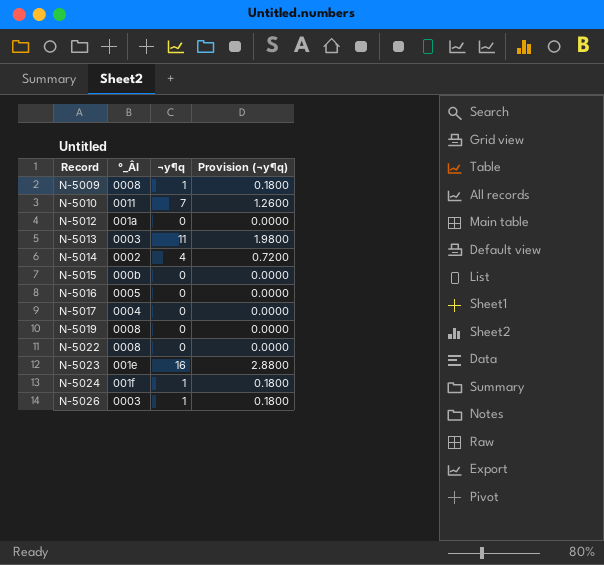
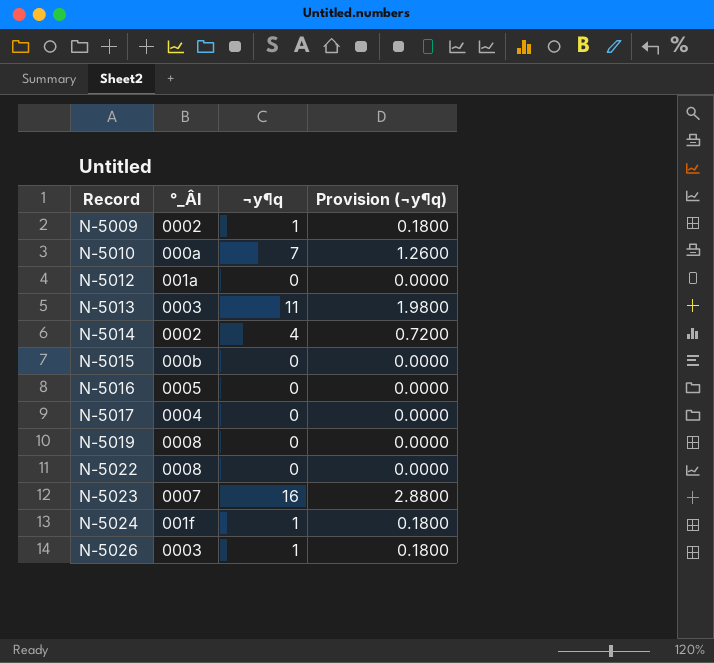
N-5009 | °_ÂI: 0008 -> 0002
N-5010 | °_ÂI: 0011 -> 000a
N-5023 | °_ÂI: 001e -> 0007

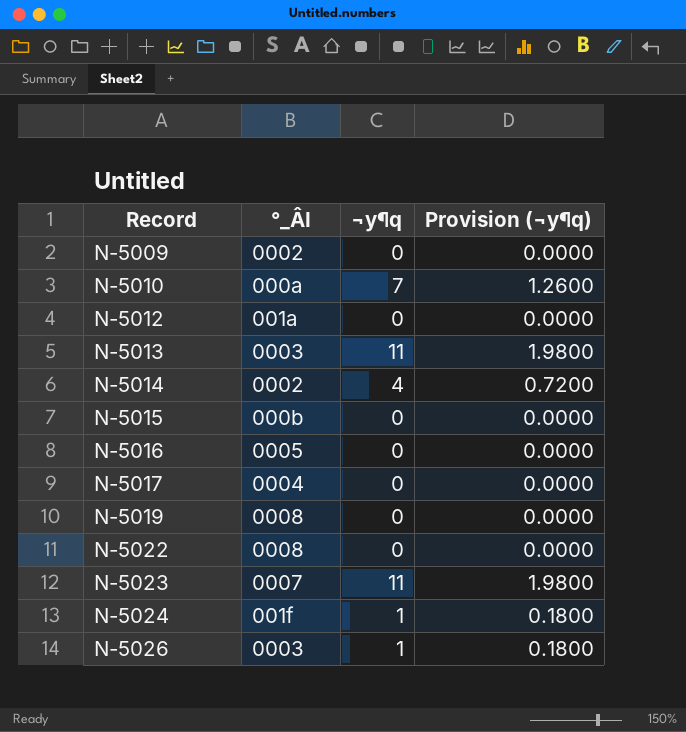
N-5009 | ¬y¶q: 1 -> 0
N-5009 | Provision (¬y¶q): 0.1800 -> 0.0000
N-5023 | ¬y¶q: 16 -> 11
N-5023 | Provision (¬y¶q): 2.8800 -> 1.9800

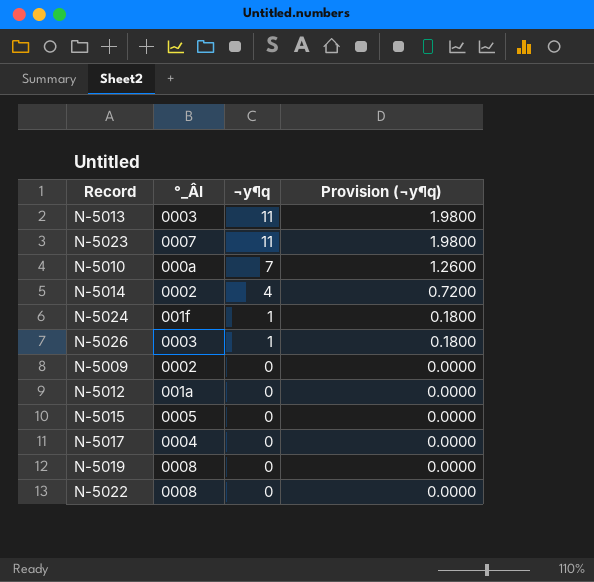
row order: Record ascending -> ¬y¶q descending
row N-5016: 0005 | 0 | 0.0000 -> none
N-5015 | °_ÂI: 000b -> 0005

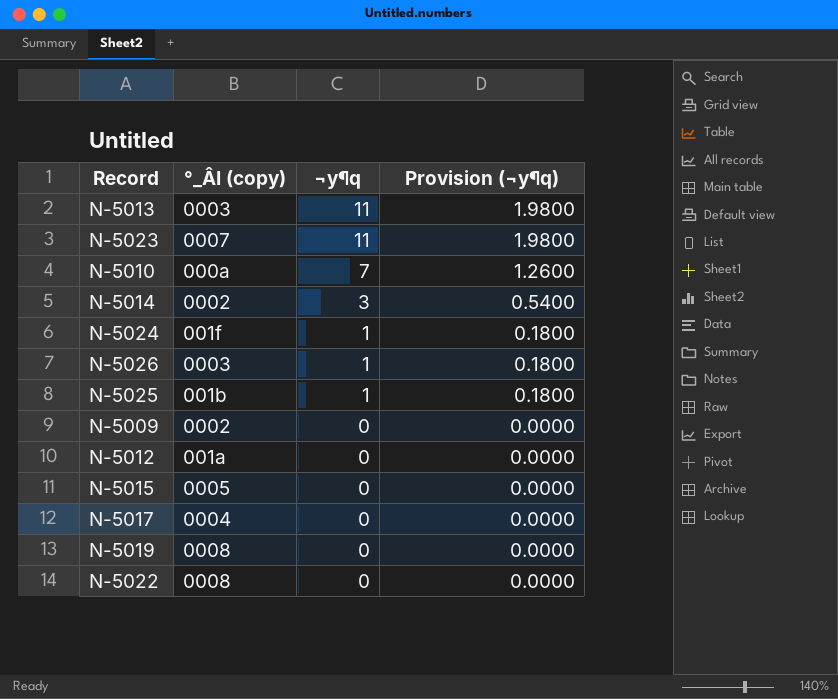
column name: °_ÂI -> °_ÂI (copy)
N-5014 | ¬y¶q: 4 -> 3
N-5014 | Provision (¬y¶q): 0.7200 -> 0.5400
row N-5025: none -> 001b | 1 | 0.1800

